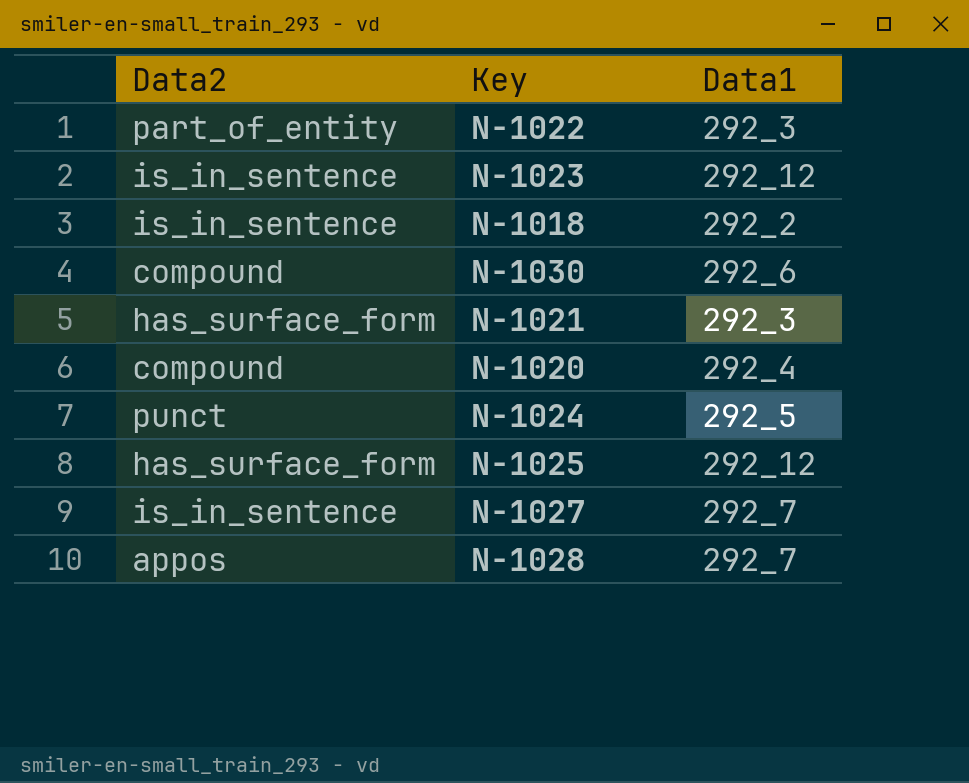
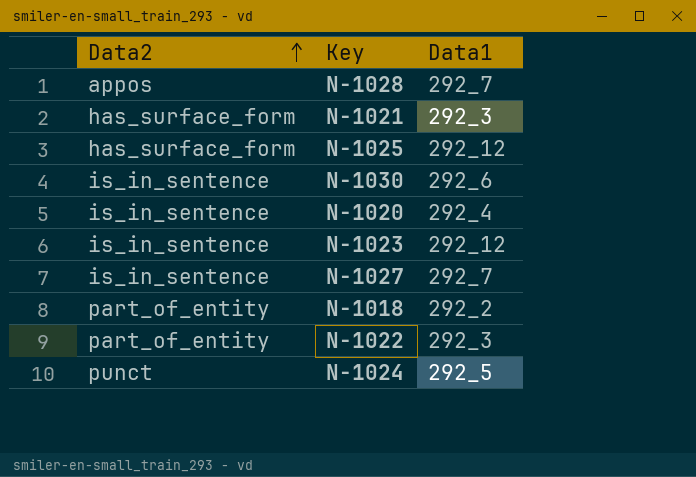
row order: none -> Data2 ascending
N-1030 | Data2: compound -> is_in_sentence
N-1020 | Data2: compound -> is_in_sentence
N-1018 | Data2: is_in_sentence -> part_of_entity

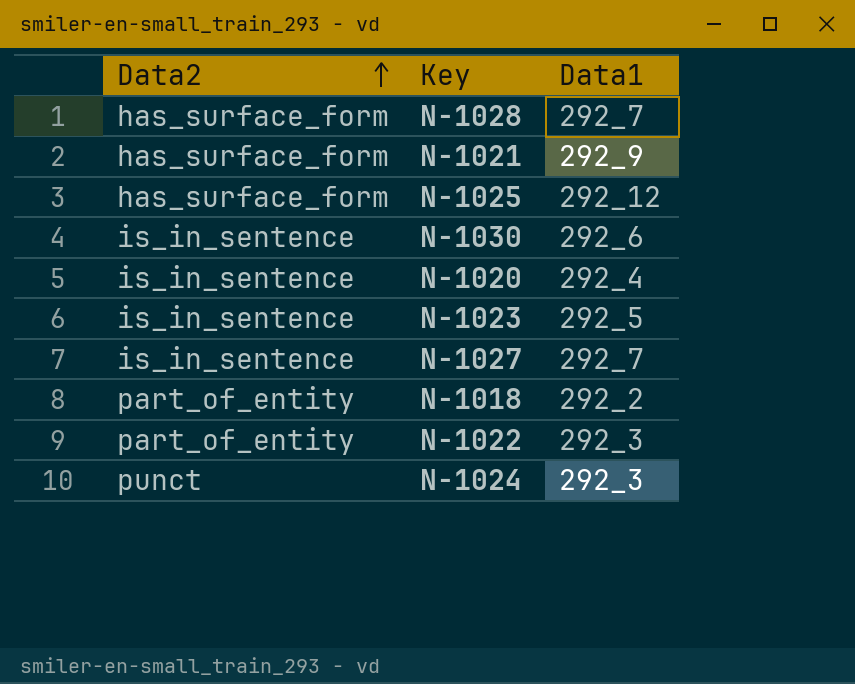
N-1028 | Data2: appos -> has_surface_form
N-1021 | Data1: 292_3 -> 292_9
N-1023 | Data1: 292_12 -> 292_5
N-1024 | Data1: 292_5 -> 292_3

